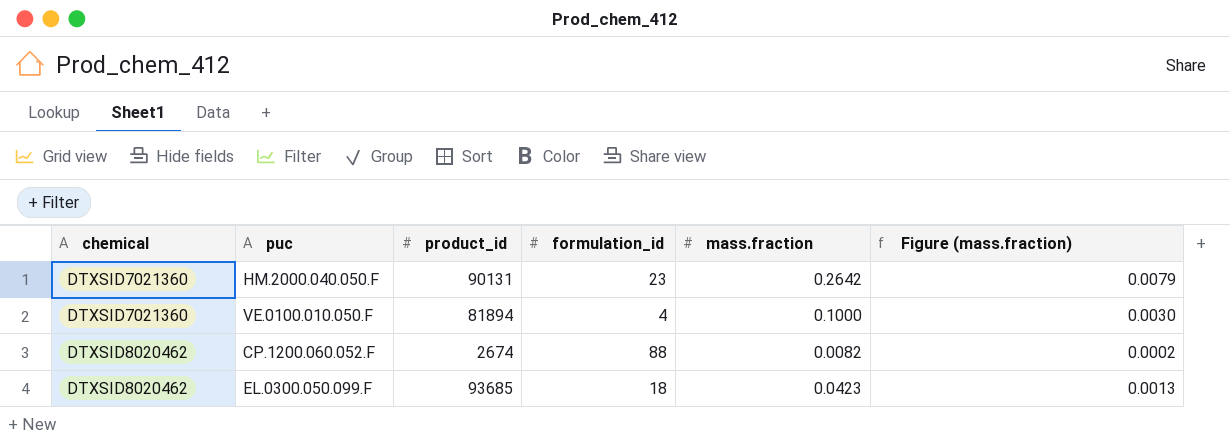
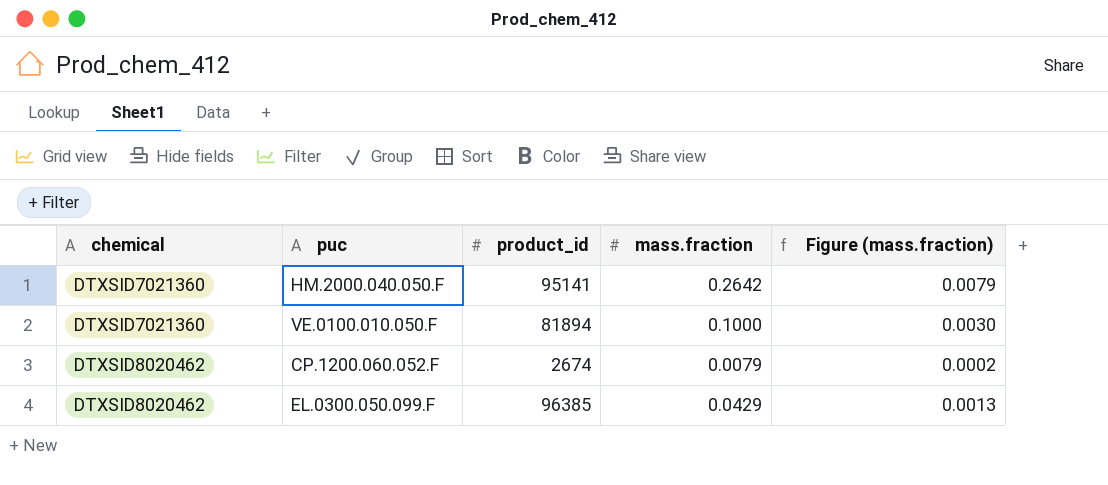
column formulation_id | position: 4 -> none
HM.2000.040.050.F | product_id: 90131 -> 95141
CP.1200.060.052.F | mass.fraction: 0.0082 -> 0.0079
EL.0300.050.099.F | product_id: 93685 -> 96385
EL.0300.050.099.F | mass.fraction: 0.0423 -> 0.0429

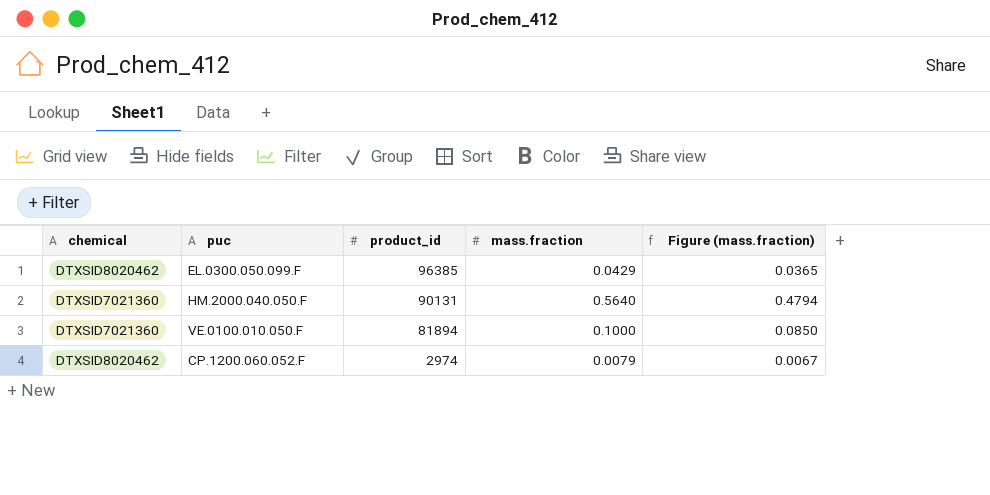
row order: chemical ascending -> product_id descending
column Figure (mass.fraction) | formula: [mass.fraction] * 0.03 -> [mass.fraction] * 0.85
HM.2000.040.050.F | product_id: 95141 -> 90131
HM.2000.040.050.F | mass.fraction: 0.2642 -> 0.5640
CP.1200.060.052.F | product_id: 2674 -> 2974

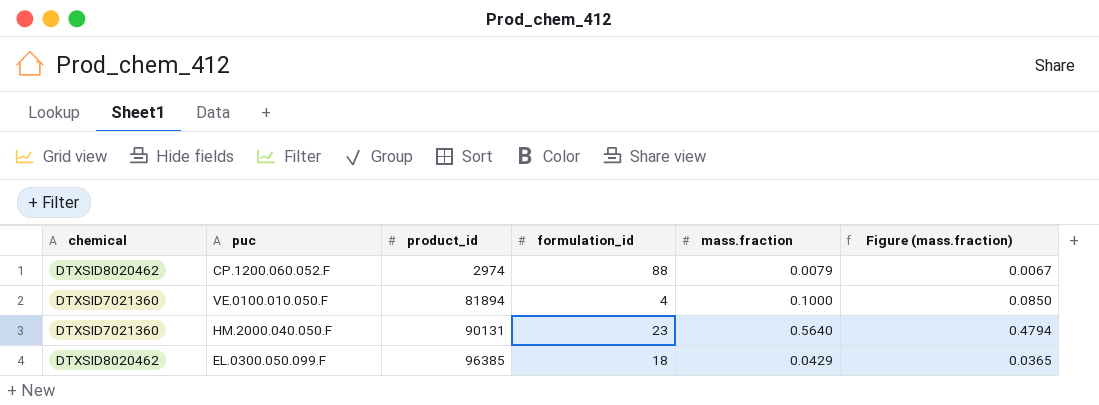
row order: product_id descending -> product_id ascending
column formulation_id | position: none -> 4

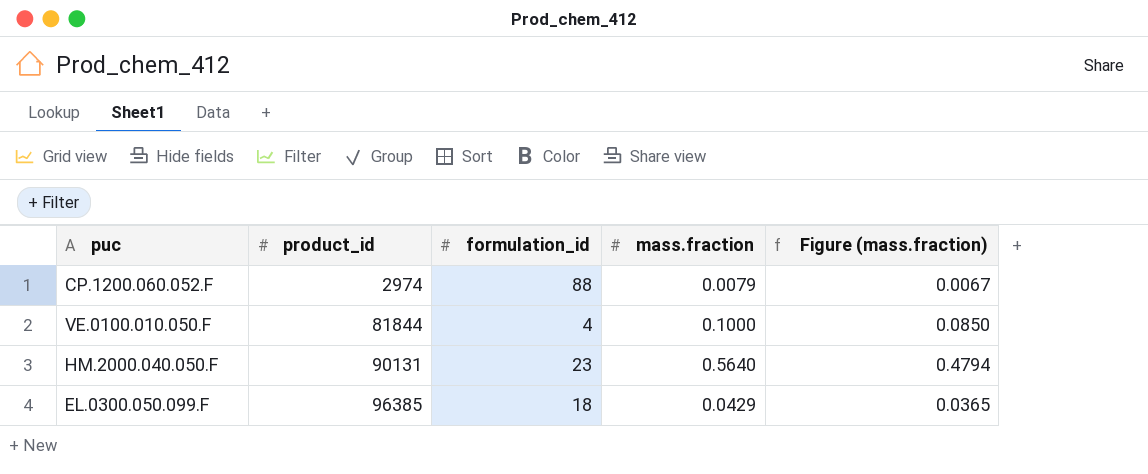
column chemical | position: 1 -> none
VE.0100.010.050.F | product_id: 81894 -> 81844

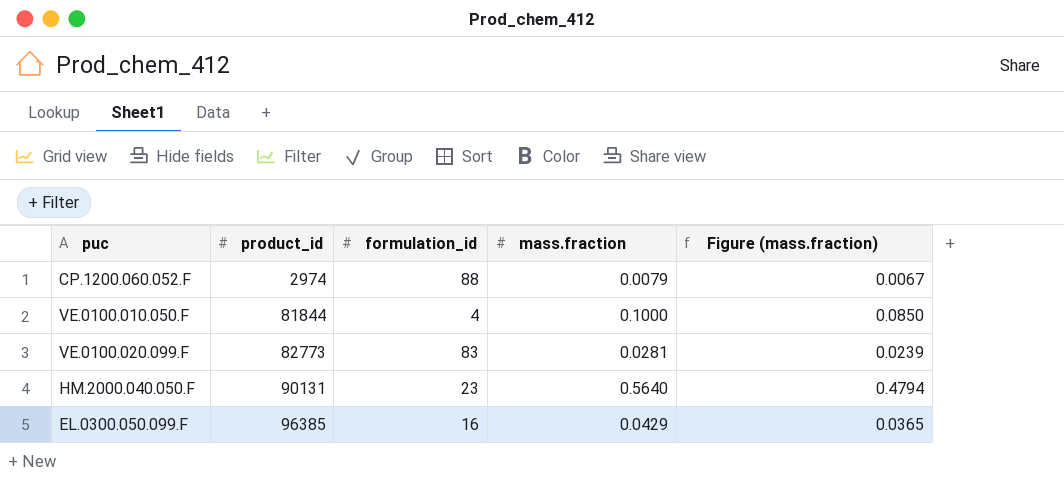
row VE.0100.020.099.F: none -> 82773 | 83 | 0.0281 | 0.0239
EL.0300.050.099.F | formulation_id: 18 -> 16

